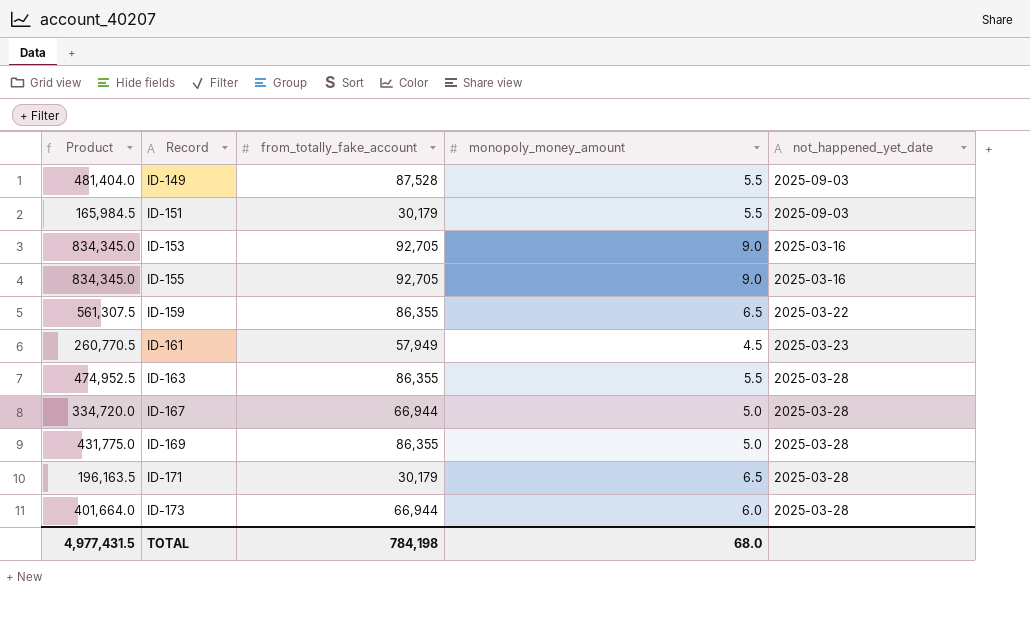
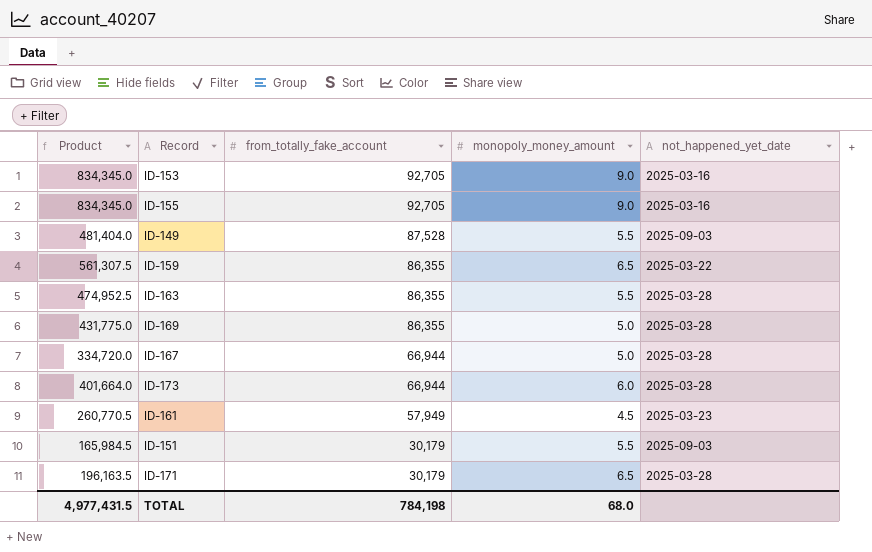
row order: Record ascending -> from_totally_fake_account descending

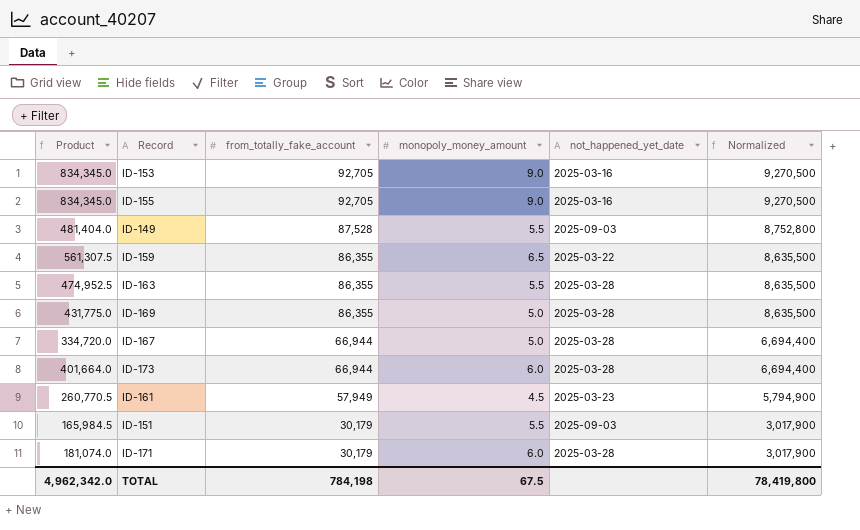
column Normalized | formula: none -> [from_totally_fake_account] * 100
ID-171 | Product: 196,163.5 -> 181,074.0
ID-171 | monopoly_money_amount: 6.5 -> 6.0
TOTAL | Product: 4,977,431.5 -> 4,962,342.0
TOTAL | monopoly_money_amount: 68.0 -> 67.5

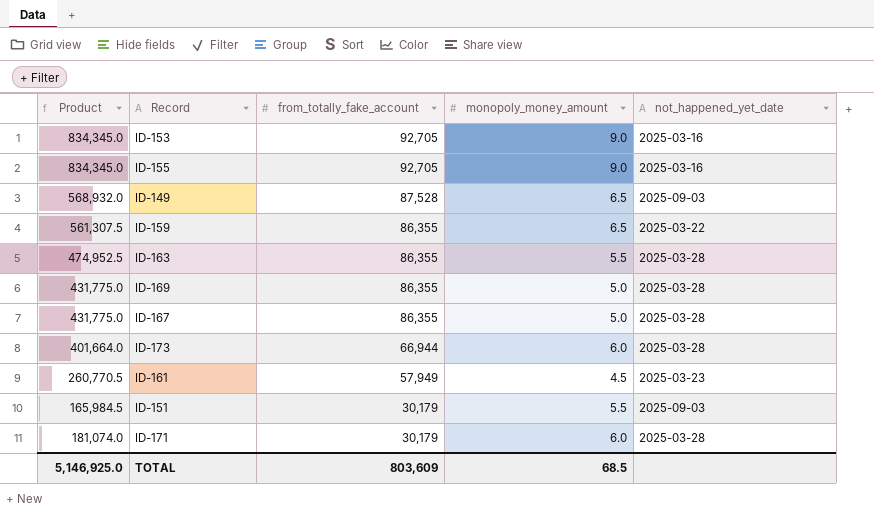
column Normalized | formula: [from_totally_fake_account] * 100 -> none
ID-149 | Product: 481,404.0 -> 568,932.0
ID-149 | monopoly_money_amount: 5.5 -> 6.5
ID-167 | Product: 334,720.0 -> 431,775.0
ID-167 | from_totally_fake_account: 66,944 -> 86,355
TOTAL | Product: 4,962,342.0 -> 5,146,925.0
TOTAL | from_totally_fake_account: 784,198 -> 803,609
TOTAL | monopoly_money_amount: 67.5 -> 68.5

